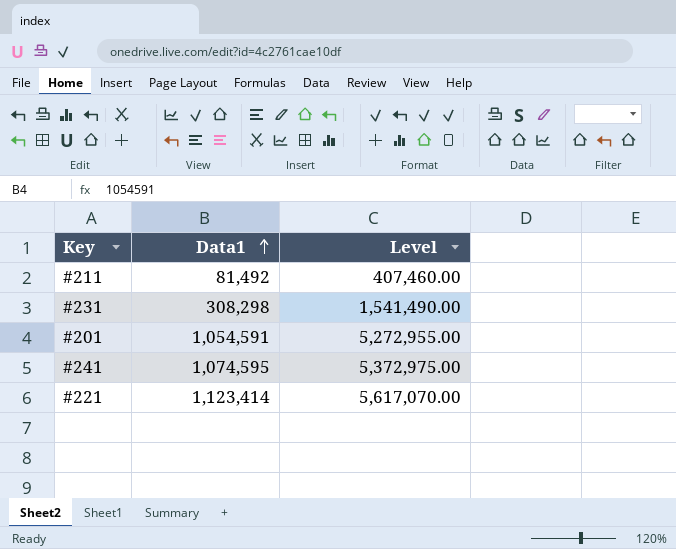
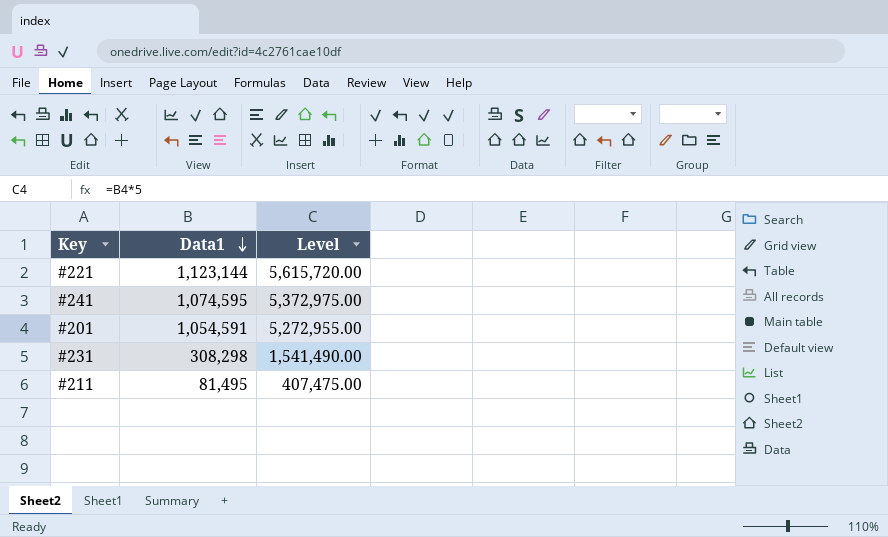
row order: Data1 ascending -> Data1 descending
#221 | Data1: 1,123,414 -> 1,123,144
#221 | Level: 5,617,070.00 -> 5,615,720.00
#211 | Data1: 81,492 -> 81,495
#211 | Level: 407,460.00 -> 407,475.00

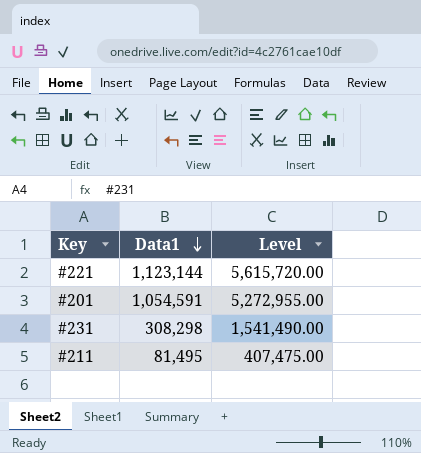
row #241: 1,074,595 | 5,372,975.00 -> none

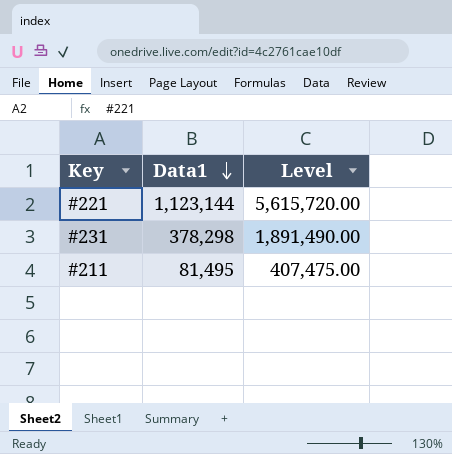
row #201: 1,054,591 | 5,272,955.00 -> none
#231 | Data1: 308,298 -> 378,298
#231 | Level: 1,541,490.00 -> 1,891,490.00

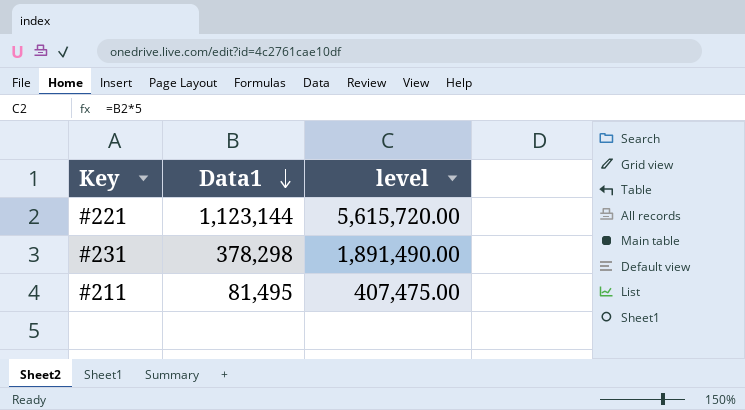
column name: Level -> level

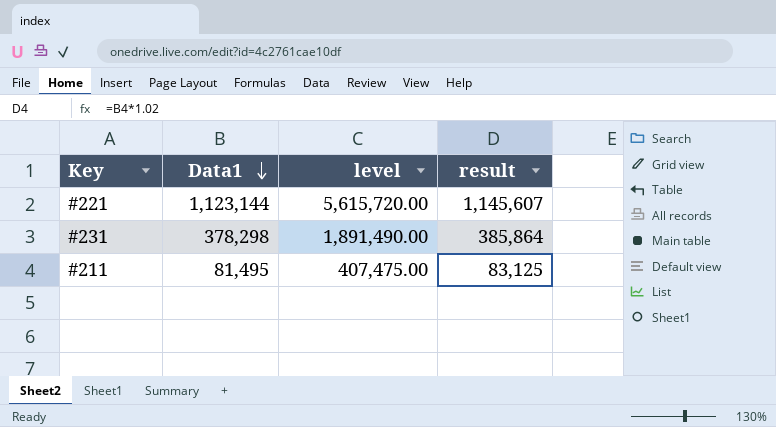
column result | formula: none -> [Data1] * 1.02

